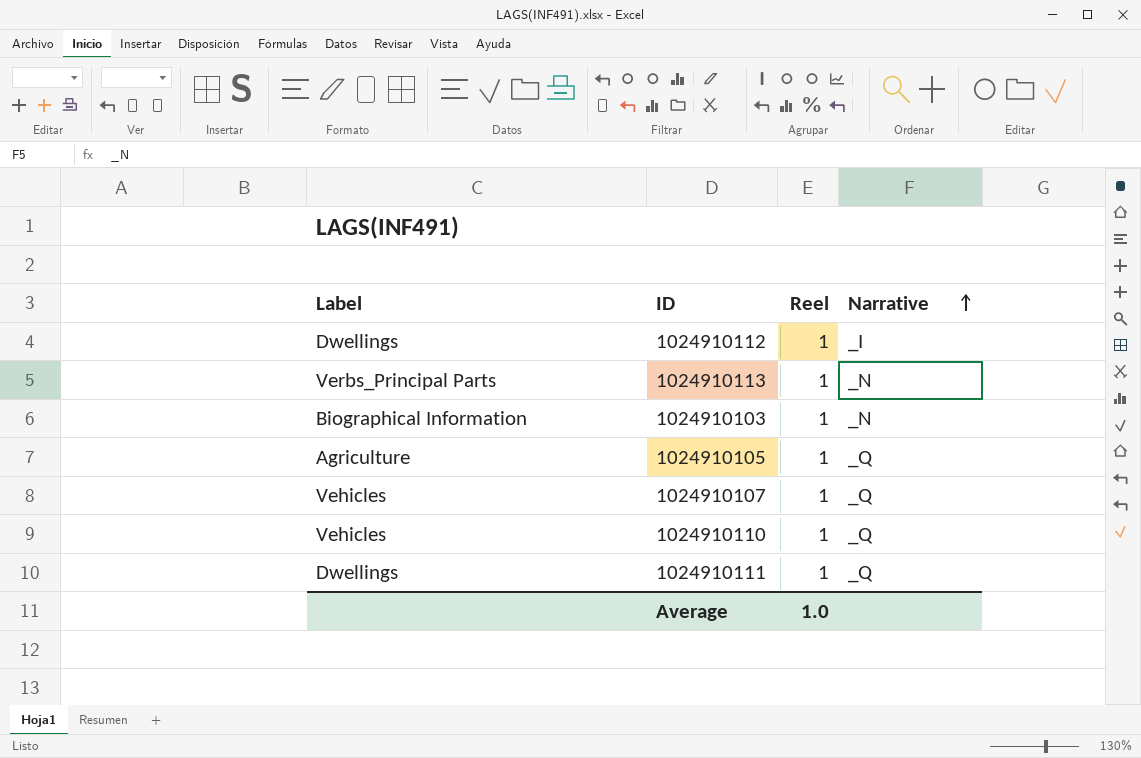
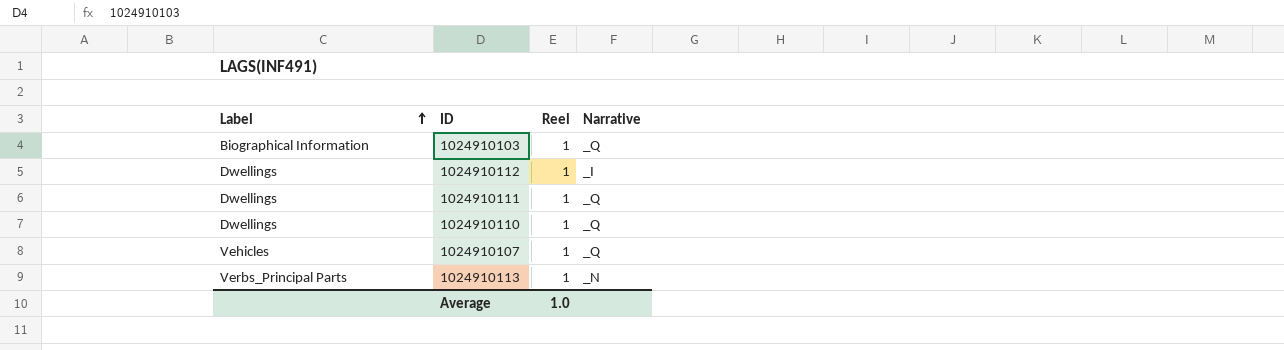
row order: Narrative ascending -> Label ascending
row 1024910105: Agriculture | 1 | _Q -> none
1024910103 | Narrative: _N -> _Q
1024910110 | Label: Vehicles -> Dwellings

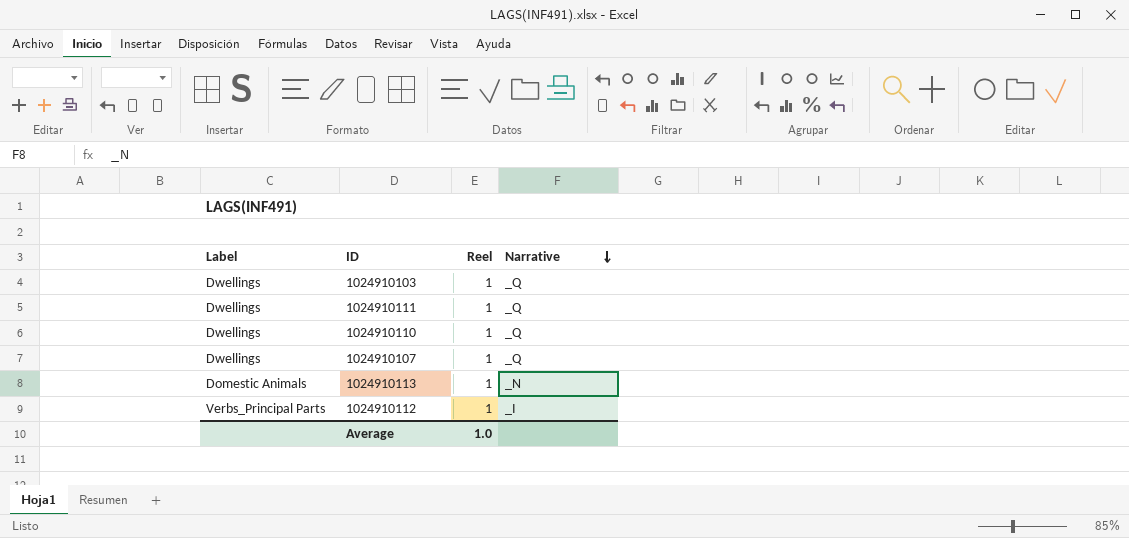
row order: Label ascending -> Narrative descending
1024910103 | Label: Biographical Information -> Dwellings
1024910107 | Label: Vehicles -> Dwellings
1024910113 | Label: Verbs_Principal Parts -> Domestic Animals
1024910112 | Label: Dwellings -> Verbs_Principal Parts

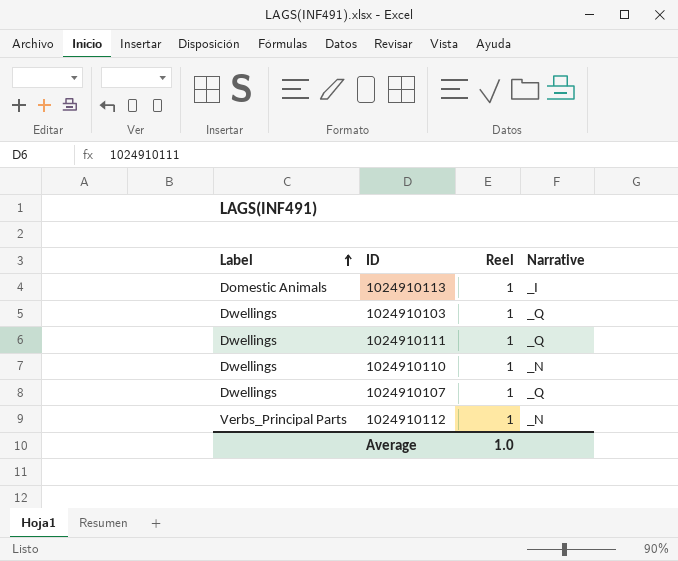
row order: Narrative descending -> Label ascending
1024910113 | Narrative: _N -> _I
1024910110 | Narrative: _Q -> _N
1024910112 | Narrative: _I -> _N

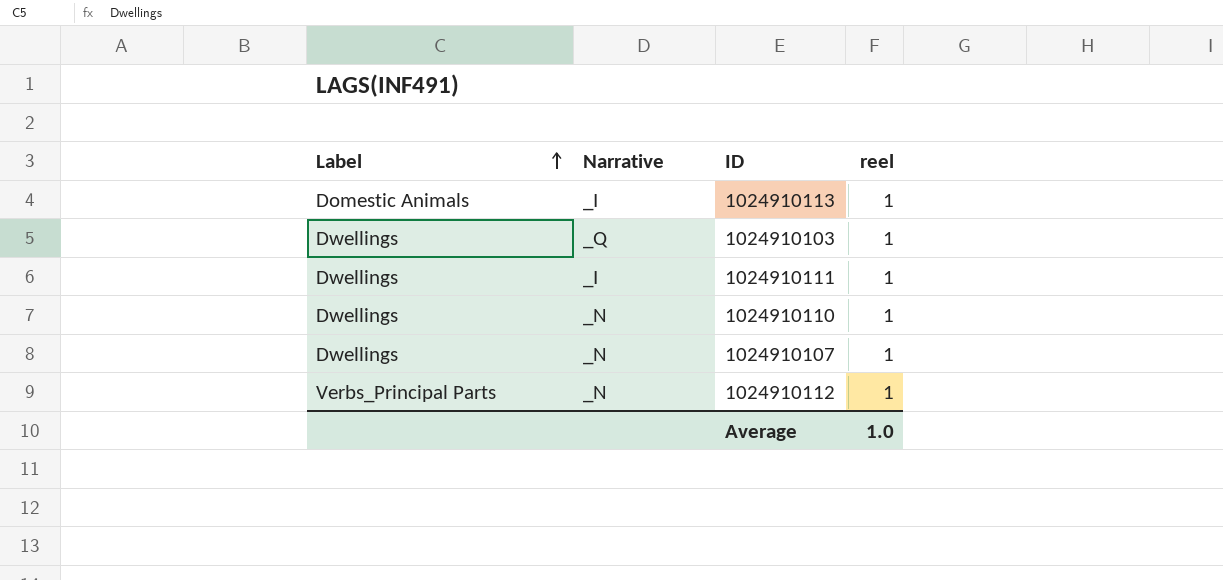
column Narrative | position: 4 -> 2
column name: Reel -> reel
1024910111 | Narrative: _Q -> _I
1024910107 | Narrative: _Q -> _N

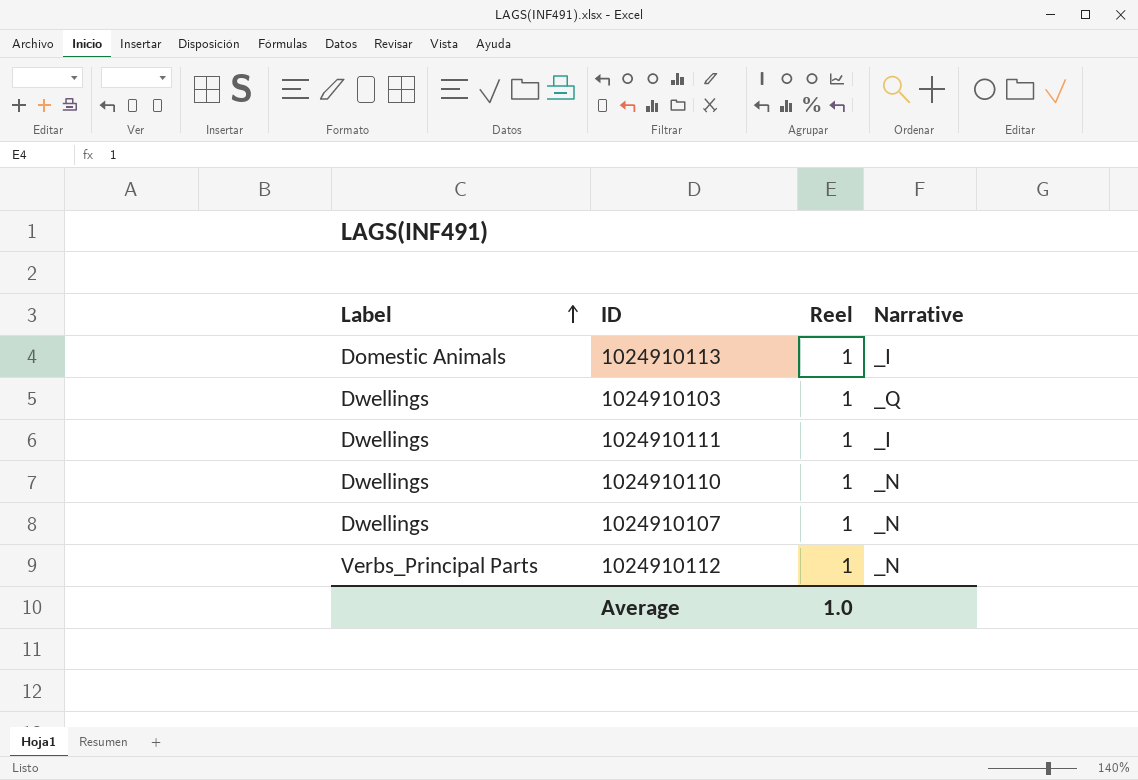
column name: reel -> Reel
column Narrative | position: 2 -> 4

